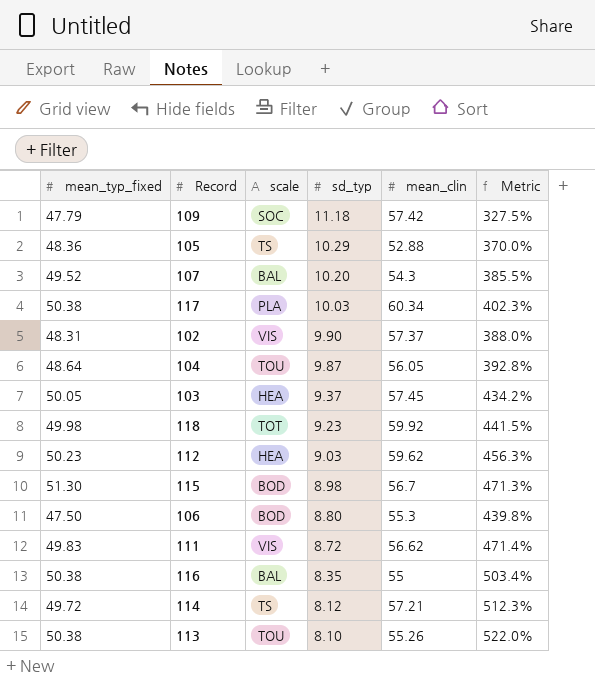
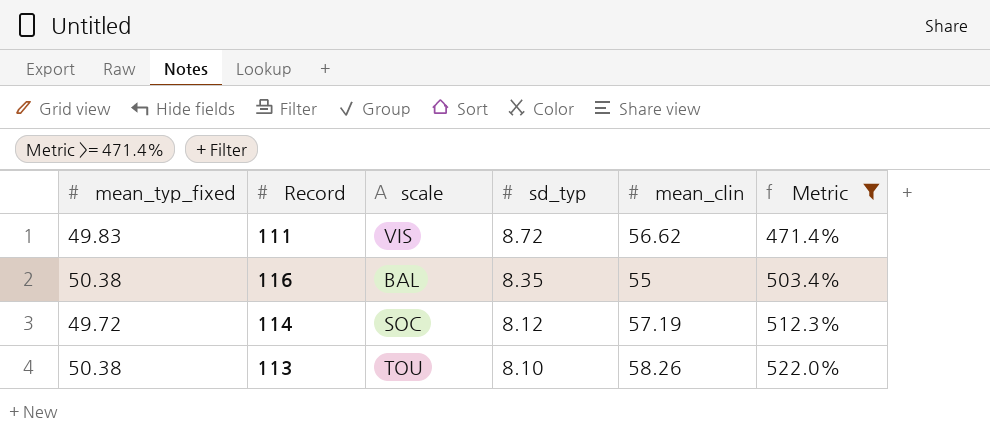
filter: none -> Metric >= 471.4%
114 | scale: TS -> SOC
114 | mean_clin: 57.21 -> 57.19
113 | mean_clin: 55.26 -> 58.26

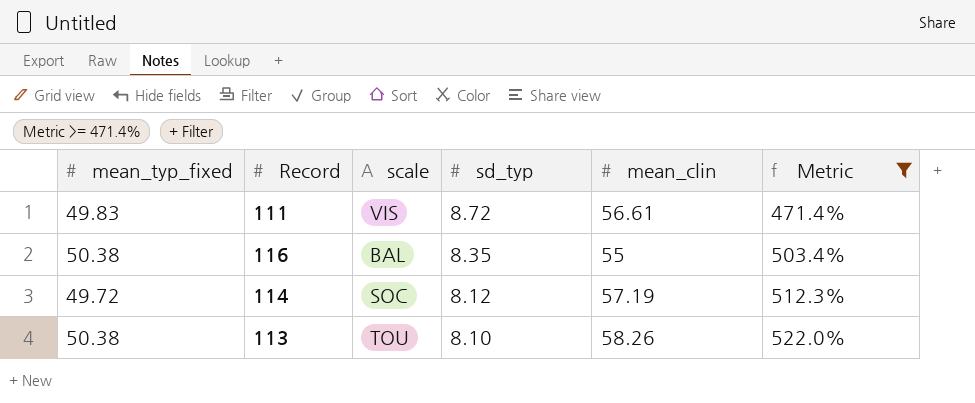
111 | mean_clin: 56.62 -> 56.61

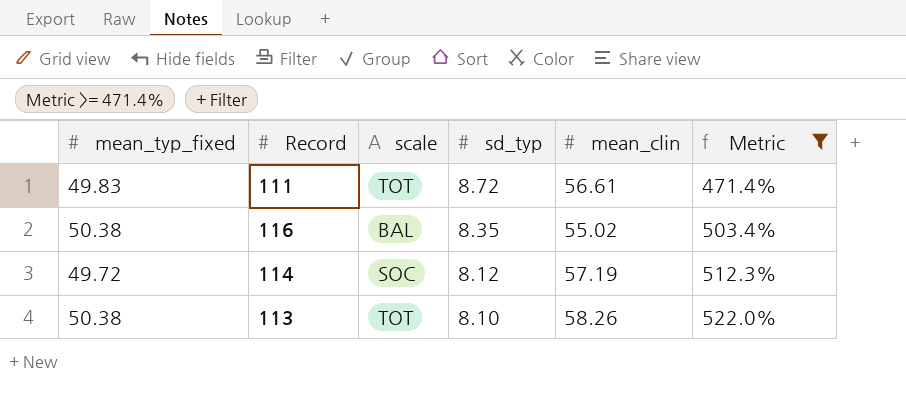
111 | scale: VIS -> TOT
116 | mean_clin: 55 -> 55.02
113 | scale: TOU -> TOT

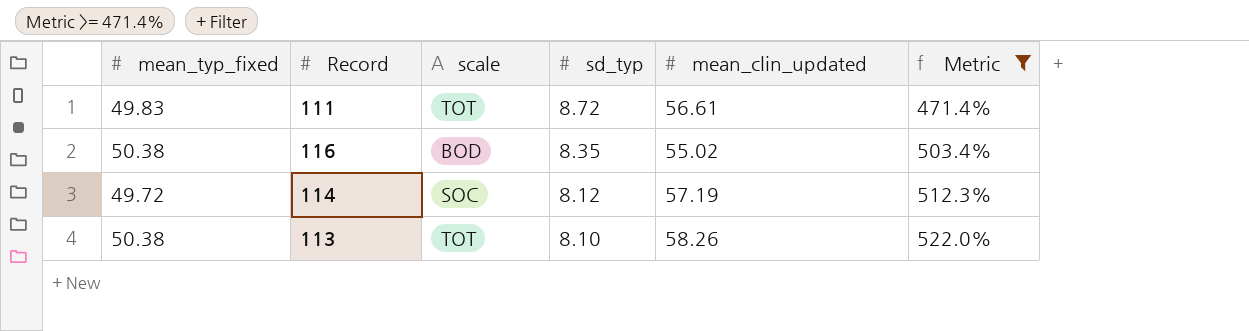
column name: mean_clin -> mean_clin_updated
116 | scale: BAL -> BOD

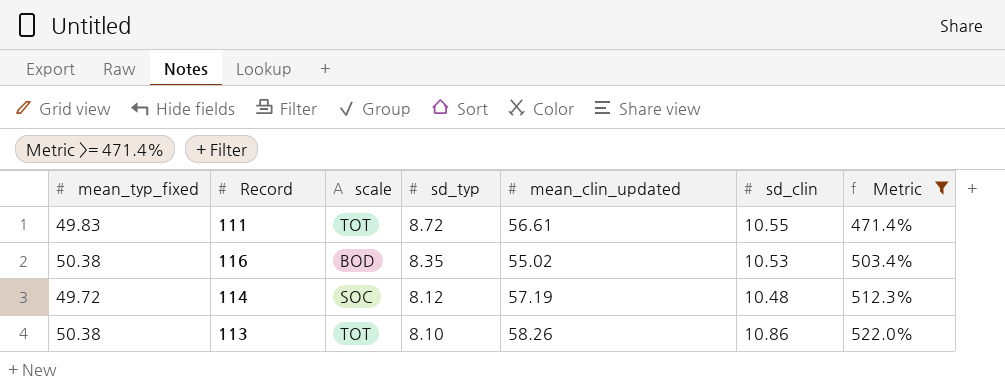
column sd_clin | position: none -> 6

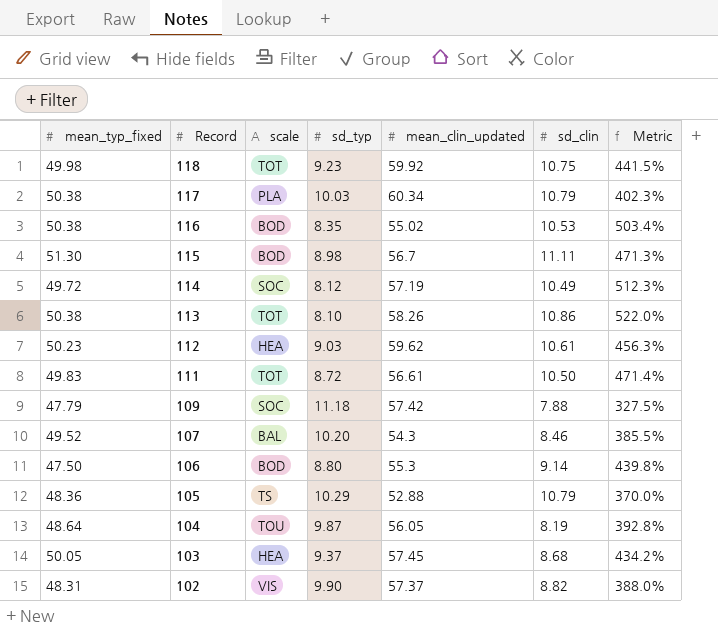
filter: Metric >= 471.4% -> none
row order: sd_typ descending -> Record descending
114 | sd_clin: 10.48 -> 10.49
111 | sd_clin: 10.55 -> 10.50

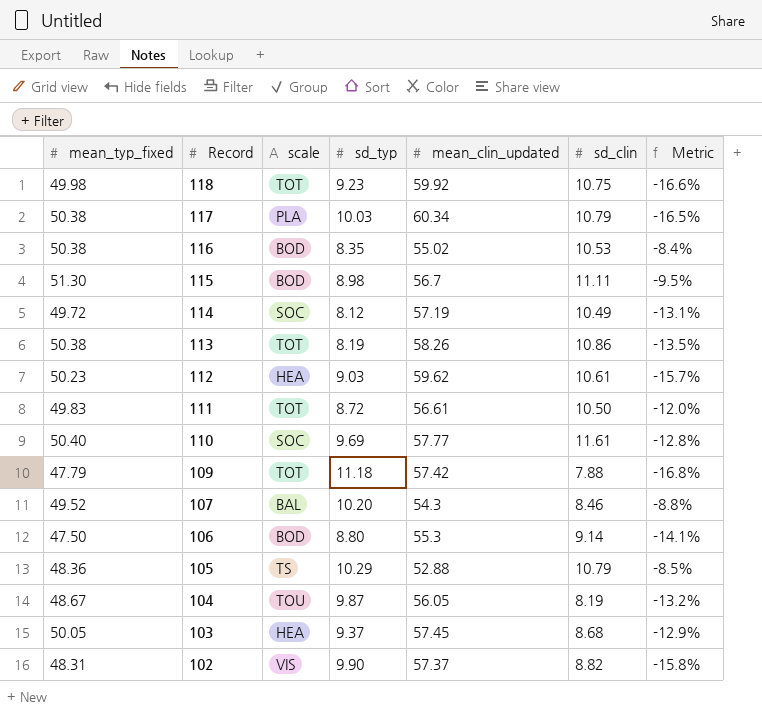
column Metric | formula: ([mean_typ_fixed] - [sd_typ]) / [sd_typ] -> ([mean_typ_fixed] - [mean_clin_updated]) / [mean_clin_updated]
113 | sd_typ: 8.10 -> 8.19
row 110: none -> 50.40 | SOC | 9.69 | 57.77 | 11.61 | -12.8%
109 | scale: SOC -> TOT
104 | mean_typ_fixed: 48.64 -> 48.67

